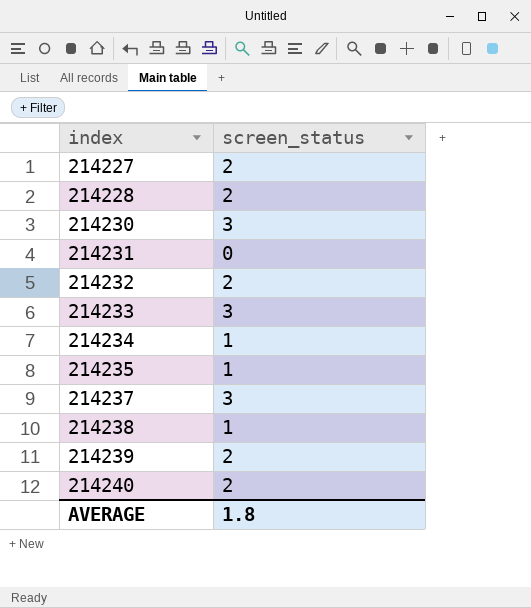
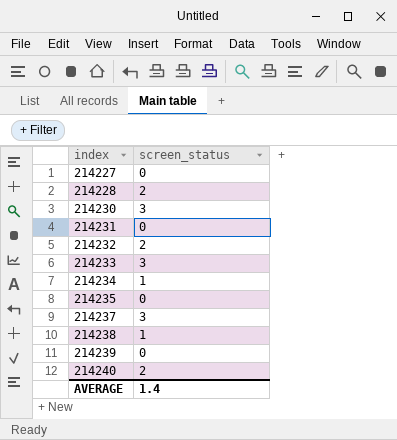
214227 | screen_status: 2 -> 0
214235 | screen_status: 1 -> 0
214239 | screen_status: 2 -> 0
AVERAGE | screen_status: 1.8 -> 1.4

